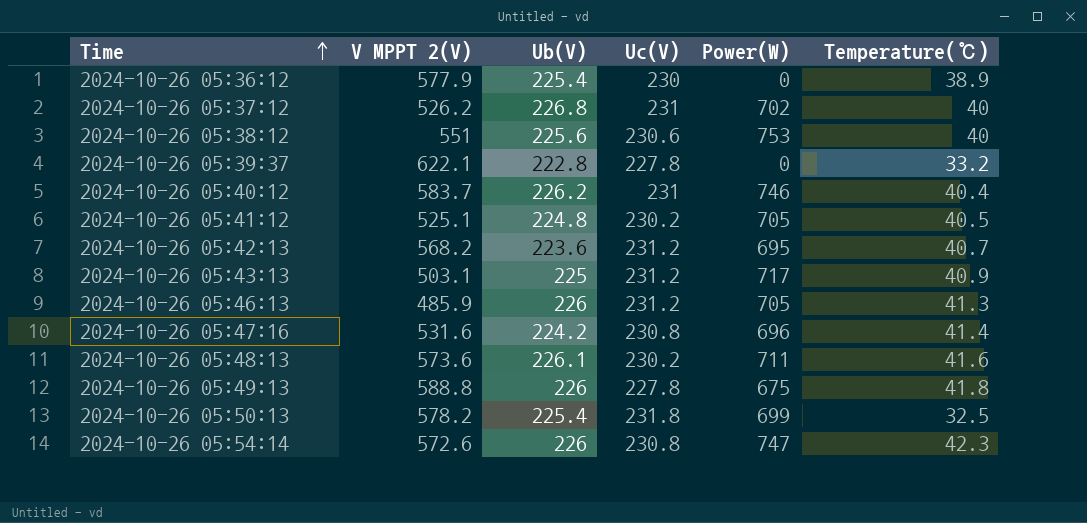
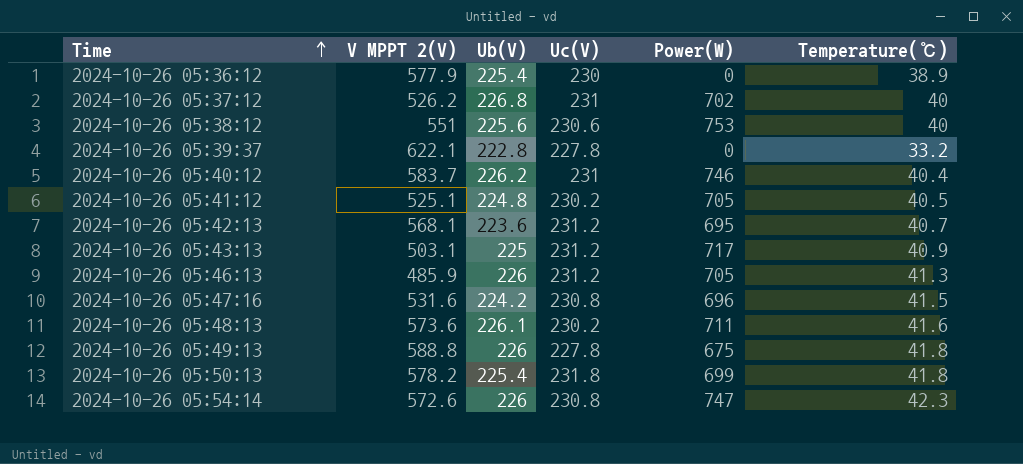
2024-10-26 05:42:13 | V MPPT 2(V): 568.2 -> 568.1
2024-10-26 05:47:16 | Temperature(℃): 41.4 -> 41.5
2024-10-26 05:50:13 | Temperature(℃): 32.5 -> 41.8

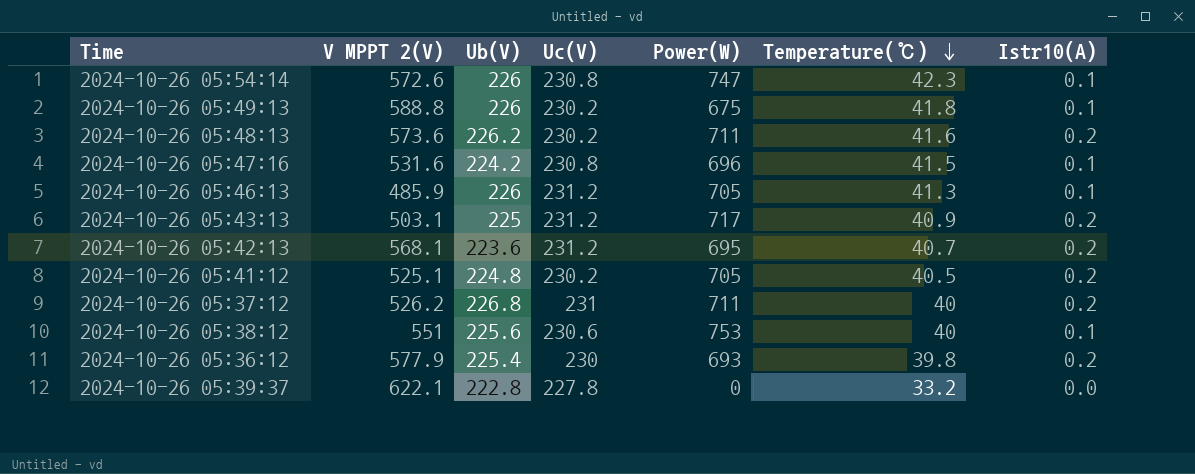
row order: Time ascending -> Temperature(℃) descending
column Istr10(A) | position: none -> 7
row 2024-10-26 05:40:12: 583.7 | 226.2 | 231 | 746 | 40.4 -> none
row 2024-10-26 05:50:13: 578.2 | 225.4 | 231.8 | 699 | 41.8 -> none
2024-10-26 05:49:13 | Uc(V): 227.8 -> 230.2
2024-10-26 05:48:13 | Ub(V): 226.1 -> 226.2
2024-10-26 05:37:12 | Power(W): 702 -> 711
2024-10-26 05:36:12 | Power(W): 0 -> 693
2024-10-26 05:36:12 | Temperature(℃): 38.9 -> 39.8

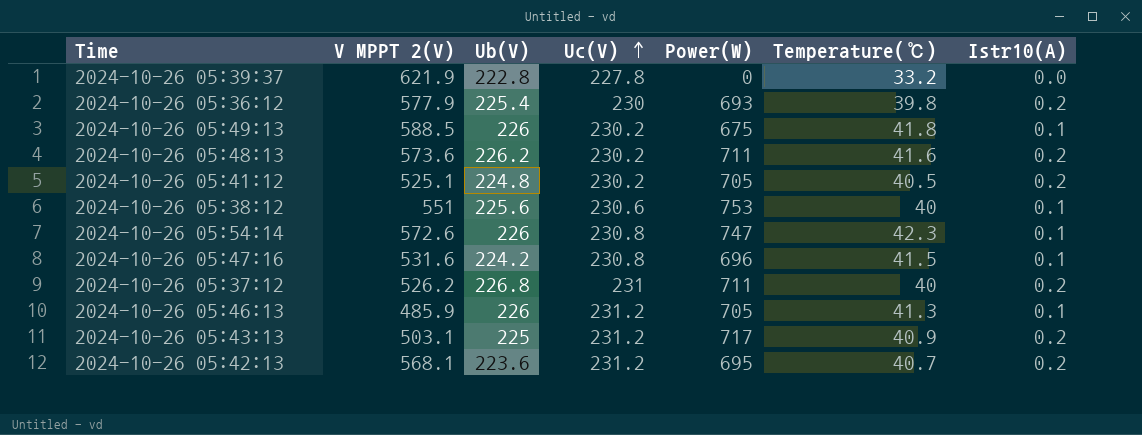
row order: Temperature(℃) descending -> Uc(V) ascending
2024-10-26 05:39:37 | V MPPT 2(V): 622.1 -> 621.9
2024-10-26 05:49:13 | V MPPT 2(V): 588.8 -> 588.5

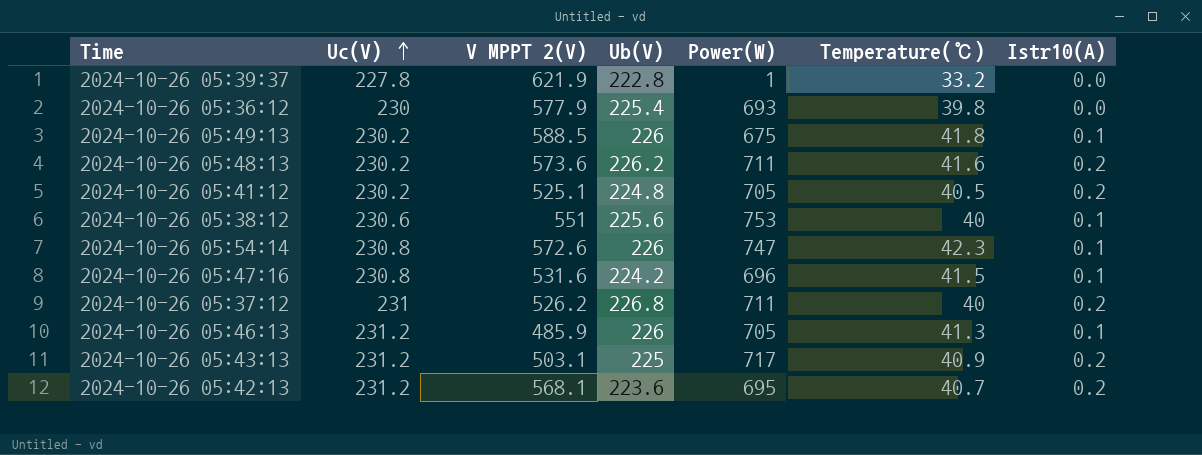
column Uc(V) | position: 4 -> 2
2024-10-26 05:39:37 | Power(W): 0 -> 1
2024-10-26 05:36:12 | Istr10(A): 0.2 -> 0.0

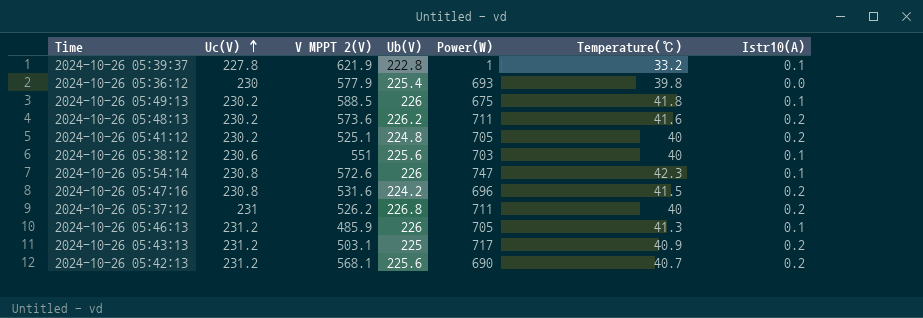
2024-10-26 05:39:37 | Istr10(A): 0.0 -> 0.1
2024-10-26 05:41:12 | Temperature(℃): 40.5 -> 40
2024-10-26 05:38:12 | Power(W): 753 -> 703
2024-10-26 05:47:16 | Istr10(A): 0.1 -> 0.2
2024-10-26 05:42:13 | Ub(V): 223.6 -> 225.6
2024-10-26 05:42:13 | Power(W): 695 -> 690

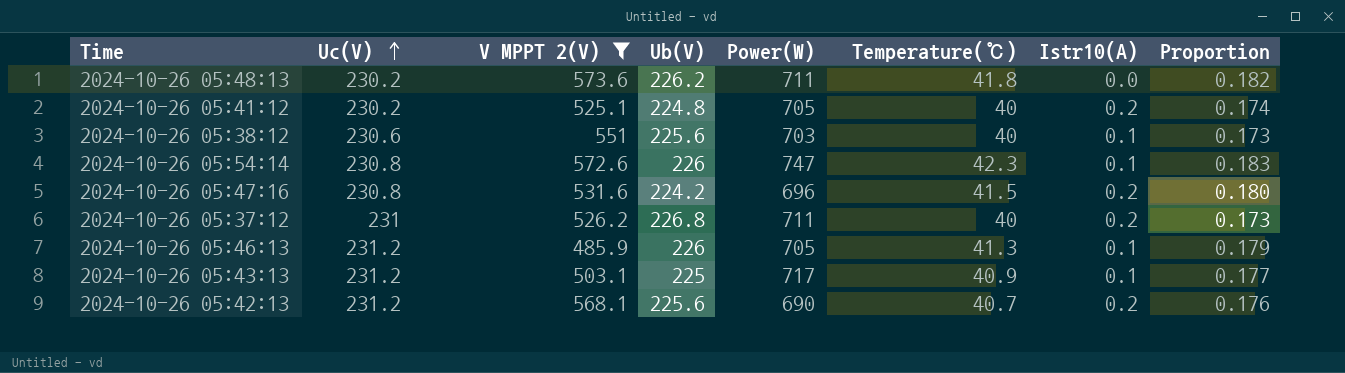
filter: none -> V MPPT 2(V) <= 573.6
column Proportion | formula: none -> [Temperature(℃)] / [Uc(V)]
2024-10-26 05:48:13 | Temperature(℃): 41.6 -> 41.8
2024-10-26 05:48:13 | Istr10(A): 0.2 -> 0.0
2024-10-26 05:43:13 | Istr10(A): 0.2 -> 0.1

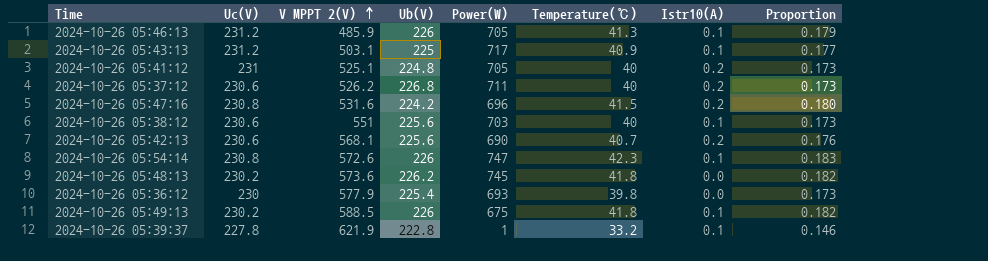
filter: V MPPT 2(V) <= 573.6 -> none
row order: Uc(V) ascending -> V MPPT 2(V) ascending
2024-10-26 05:41:12 | Uc(V): 230.2 -> 231
2024-10-26 05:41:12 | Proportion: 0.174 -> 0.173
2024-10-26 05:37:12 | Uc(V): 231 -> 230.6
2024-10-26 05:42:13 | Uc(V): 231.2 -> 230.6
2024-10-26 05:48:13 | Power(W): 711 -> 745

